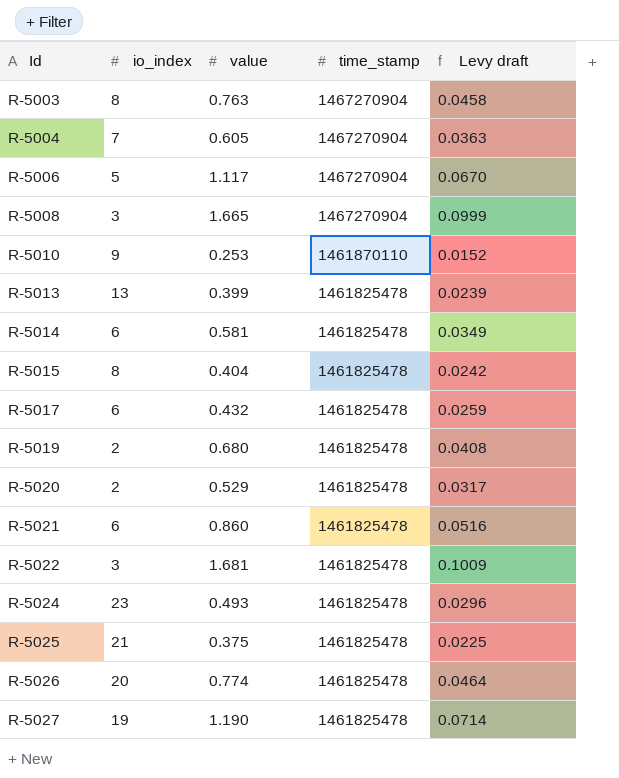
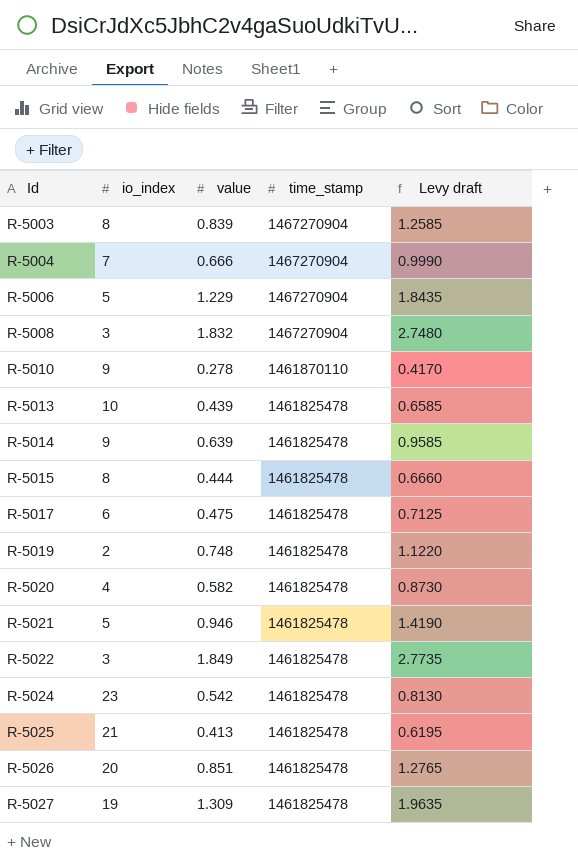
column Levy draft | formula: [value] * 0.06 -> [value] * 1.5
R-5003 | value: 0.763 -> 0.839
R-5004 | value: 0.605 -> 0.666
R-5006 | value: 1.117 -> 1.229
R-5008 | value: 1.665 -> 1.832
R-5010 | value: 0.253 -> 0.278
R-5013 | io_index: 13 -> 10
R-5013 | value: 0.399 -> 0.439
R-5014 | io_index: 6 -> 9
R-5014 | value: 0.581 -> 0.639
R-5015 | value: 0.404 -> 0.444
R-5017 | value: 0.432 -> 0.475
R-5019 | value: 0.680 -> 0.748
R-5020 | io_index: 2 -> 4
R-5020 | value: 0.529 -> 0.582
R-5021 | io_index: 6 -> 5
R-5021 | value: 0.860 -> 0.946
R-5022 | value: 1.681 -> 1.849
R-5024 | value: 0.493 -> 0.542
R-5025 | value: 0.375 -> 0.413
R-5026 | value: 0.774 -> 0.851
R-5027 | value: 1.190 -> 1.309

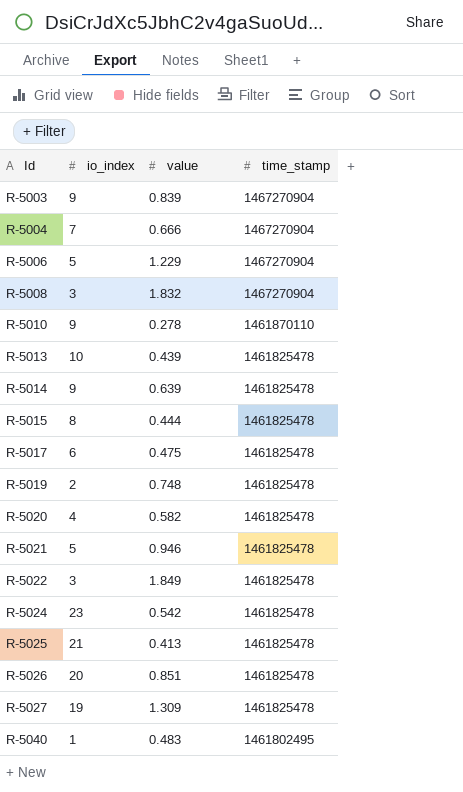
column Levy draft | formula: [value] * 1.5 -> none
R-5003 | io_index: 8 -> 9
row R-5040: none -> 1 | 0.483 | 1461802495

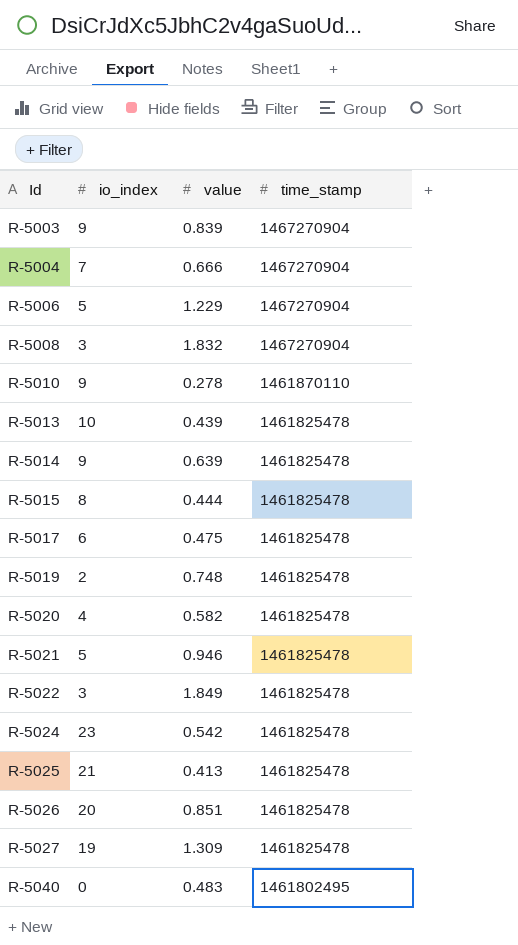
R-5040 | io_index: 1 -> 0

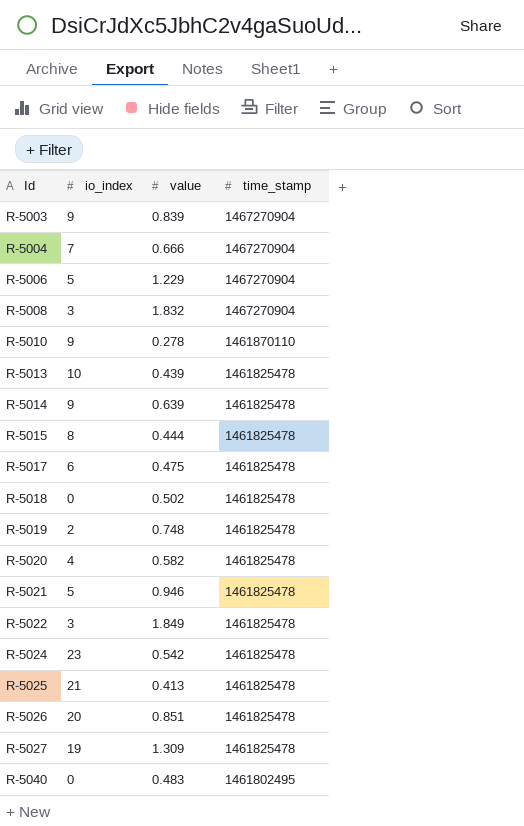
row R-5018: none -> 0 | 0.502 | 1461825478

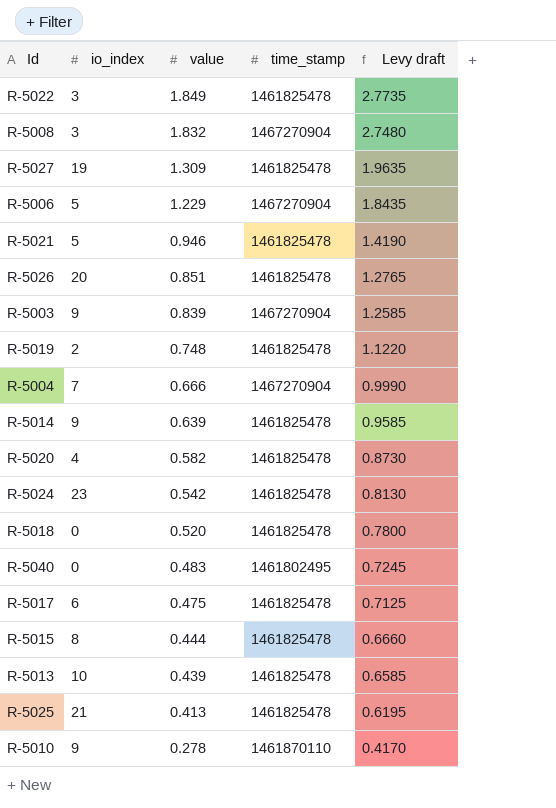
row order: Id ascending -> value descending
column Levy draft | formula: none -> [value] * 1.5
R-5018 | value: 0.502 -> 0.520

